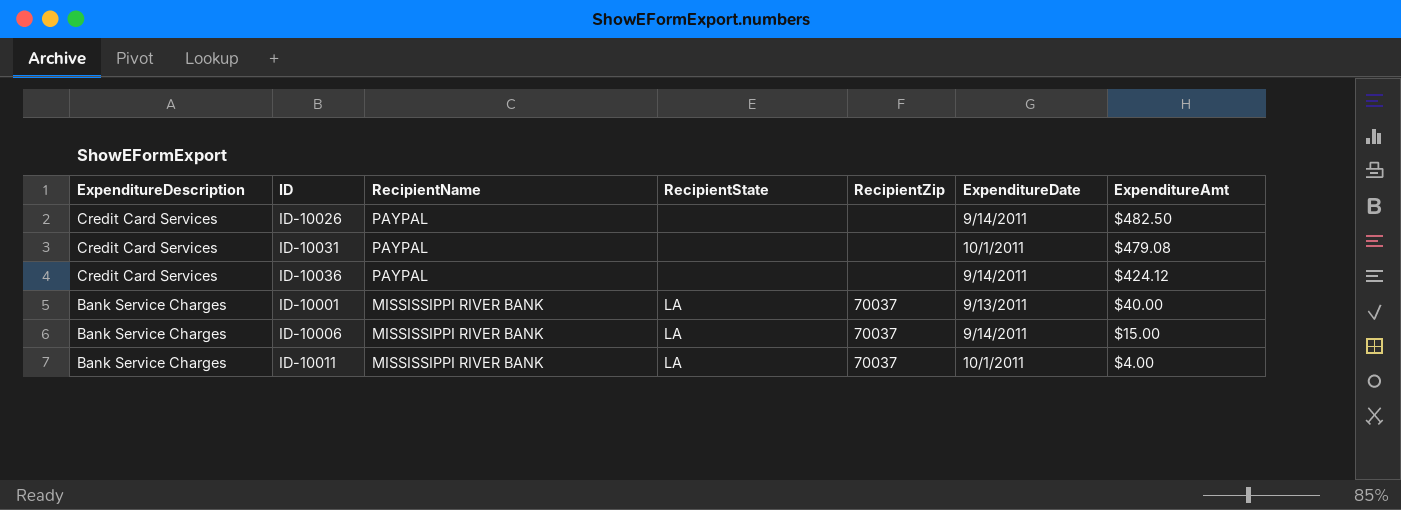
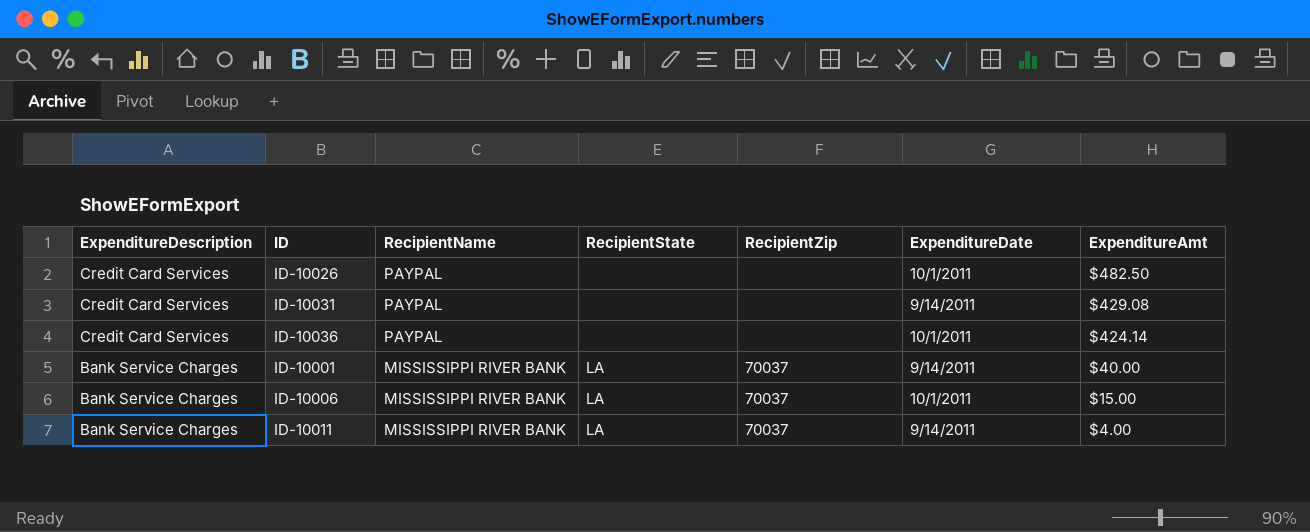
ID-10026 | ExpenditureDate: 9/14/2011 -> 10/1/2011
ID-10031 | ExpenditureDate: 10/1/2011 -> 9/14/2011
ID-10031 | ExpenditureAmt: $479.08 -> $429.08
ID-10036 | ExpenditureDate: 9/14/2011 -> 10/1/2011
ID-10036 | ExpenditureAmt: $424.12 -> $424.14
ID-10001 | ExpenditureDate: 9/13/2011 -> 9/14/2011
ID-10006 | ExpenditureDate: 9/14/2011 -> 10/1/2011
ID-10011 | ExpenditureDate: 10/1/2011 -> 9/14/2011

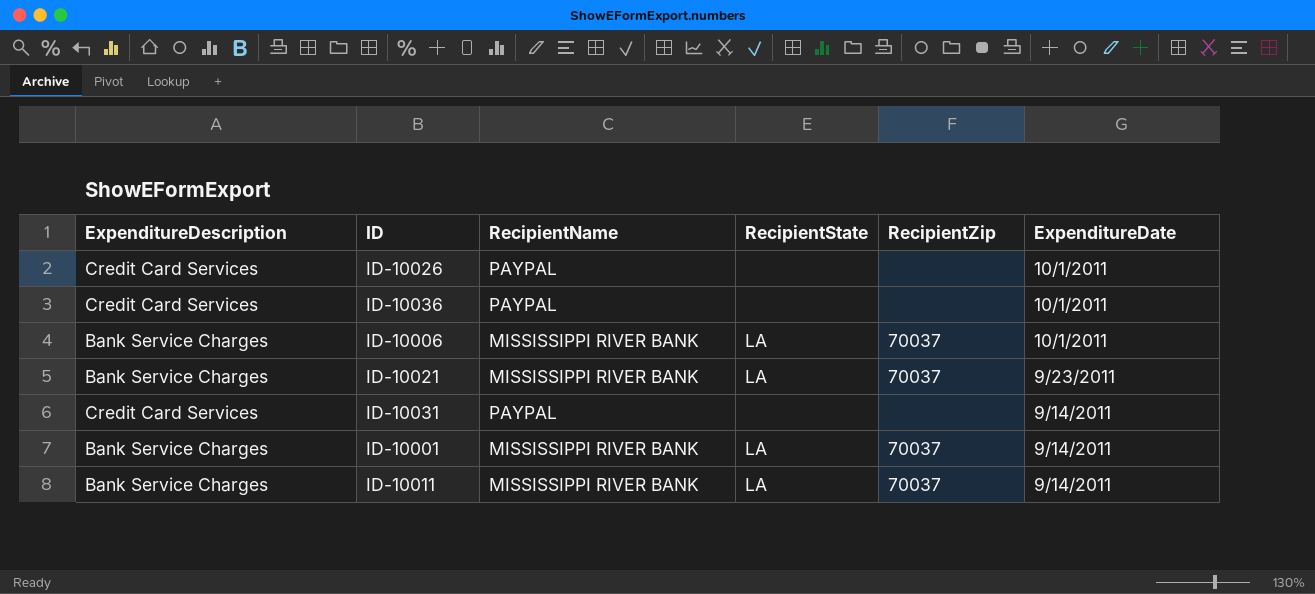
row order: ExpenditureDescription descending -> ExpenditureDate descending
column ExpenditureAmt | position: 7 -> none
row ID-10021: none -> Bank Service Charges | MISSISSIPPI RIVER BANK | LA | 70037 | 9/23/2011

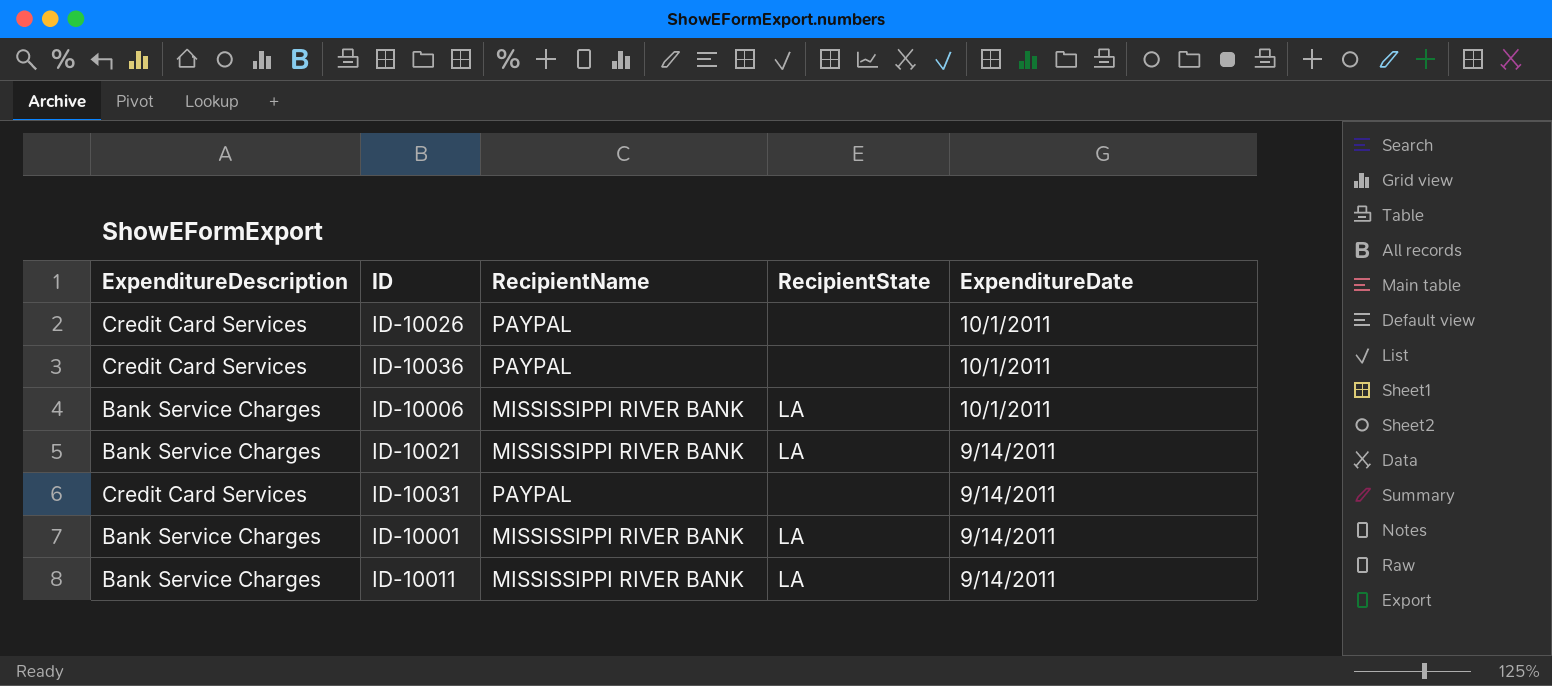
column RecipientZip | position: 5 -> none
ID-10021 | ExpenditureDate: 9/23/2011 -> 9/14/2011

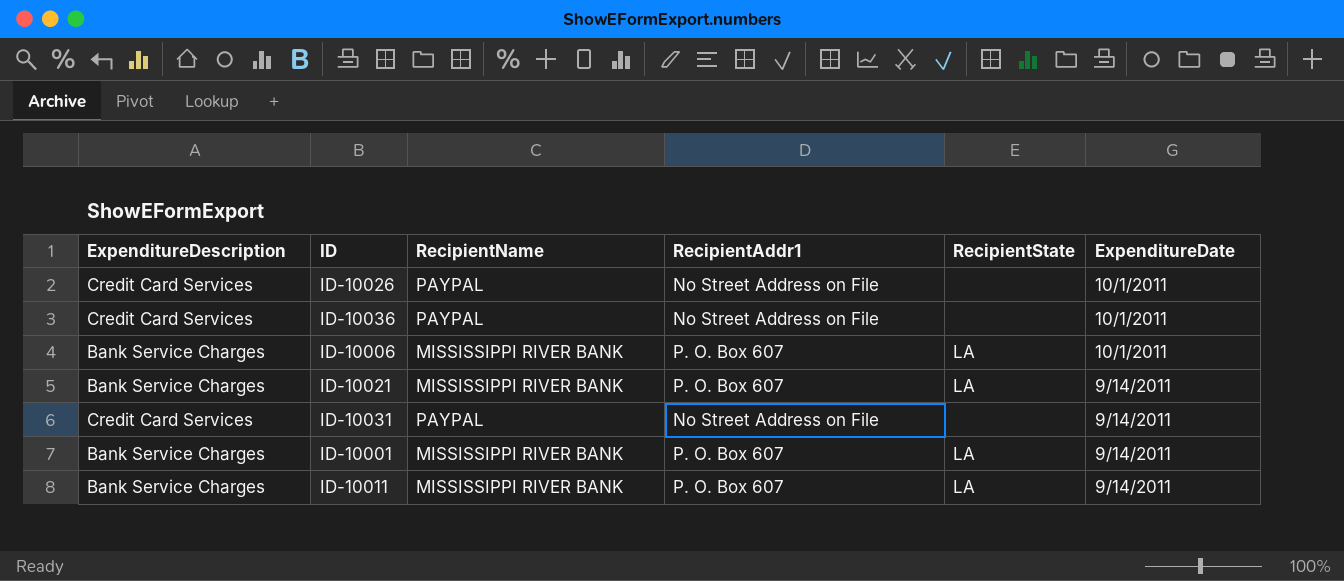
column RecipientAddr1 | position: none -> 4

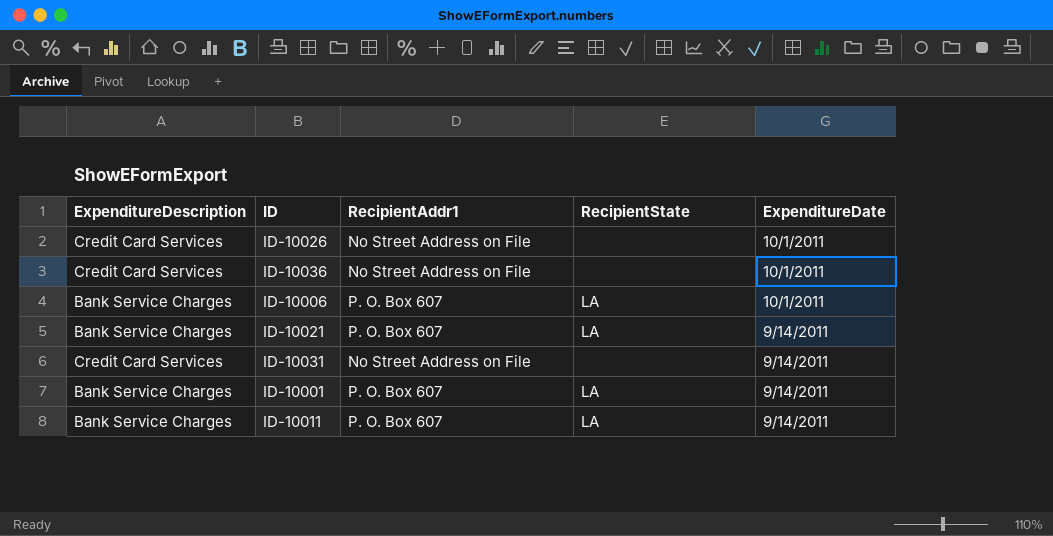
column RecipientName | position: 3 -> none

